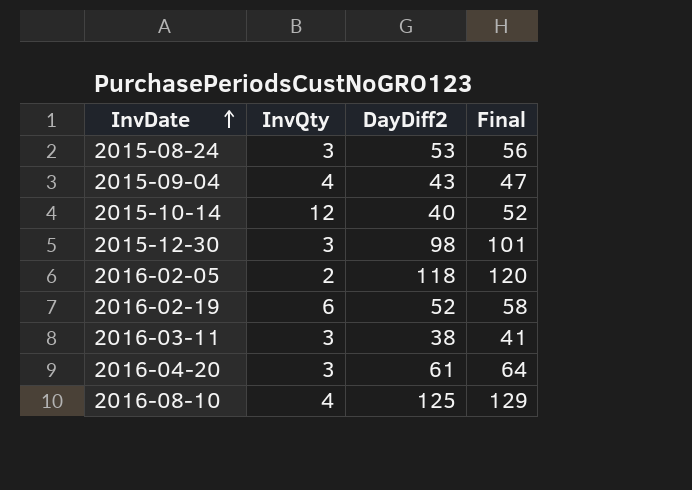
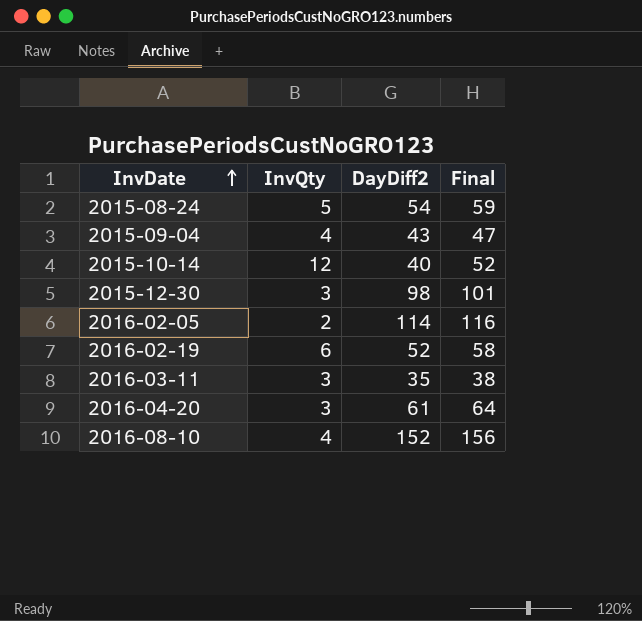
2015-08-24 | InvQty: 3 -> 5
2015-08-24 | DayDiff2: 53 -> 54
2015-08-24 | Final: 56 -> 59
2016-02-05 | DayDiff2: 118 -> 114
2016-02-05 | Final: 120 -> 116
2016-03-11 | DayDiff2: 38 -> 35
2016-03-11 | Final: 41 -> 38
2016-08-10 | DayDiff2: 125 -> 152
2016-08-10 | Final: 129 -> 156

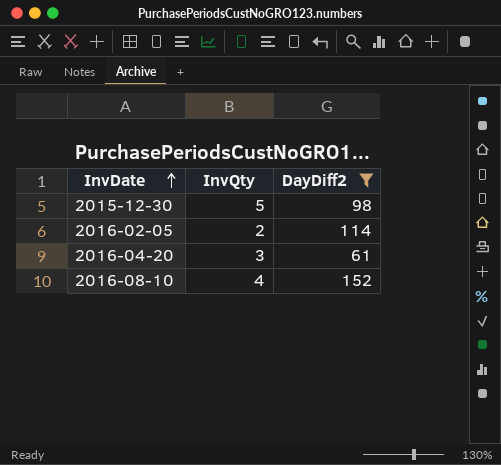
filter: none -> DayDiff2 >= 61
column Final | formula: [InvQty] + [DayDiff2] -> none
2015-12-30 | InvQty: 3 -> 5

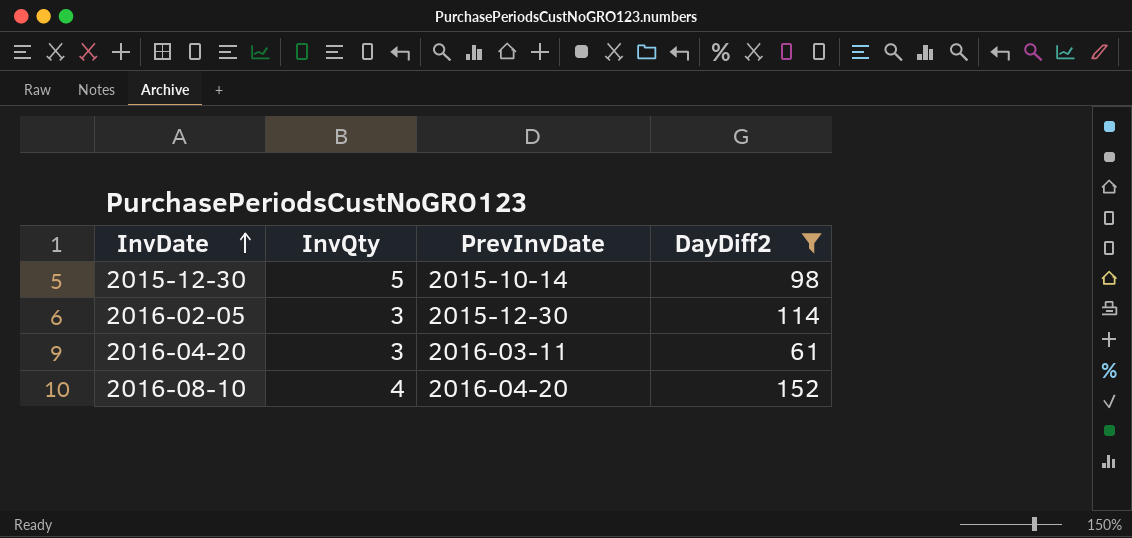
column PrevInvDate | position: none -> 3
2016-02-05 | InvQty: 2 -> 3

